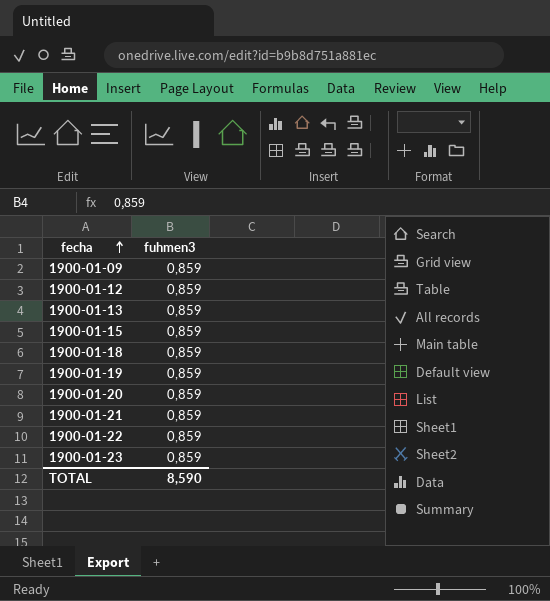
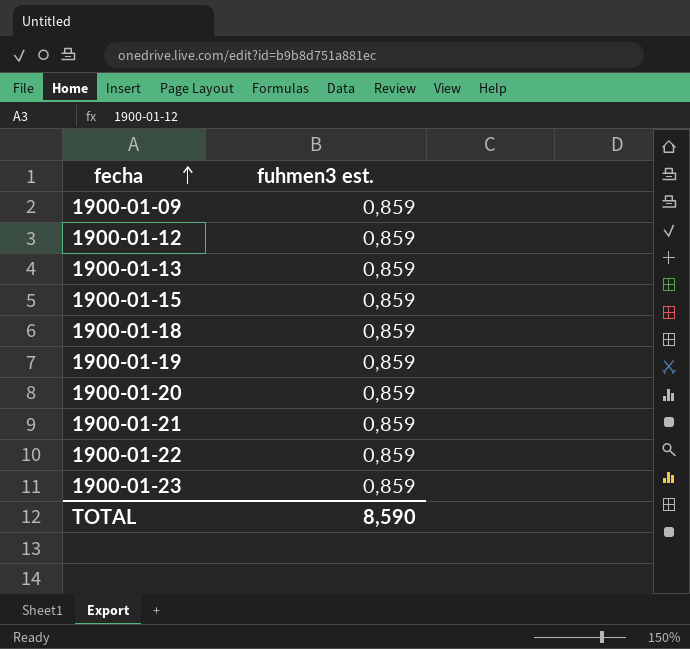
column name: fuhmen3 -> fuhmen3 est.

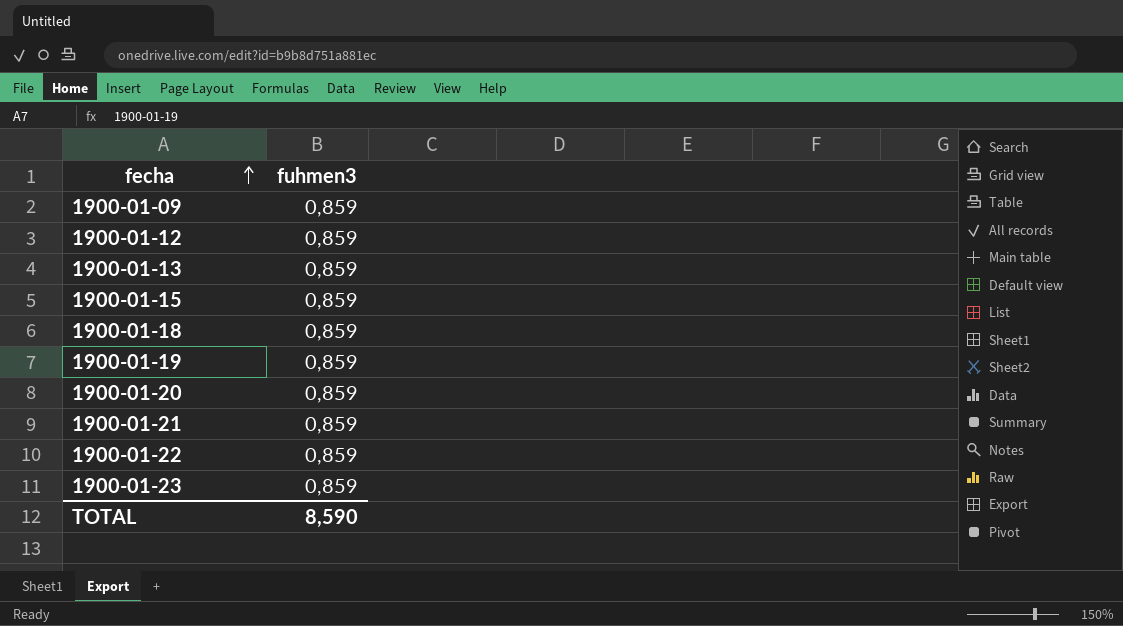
column name: fuhmen3 est. -> fuhmen3

